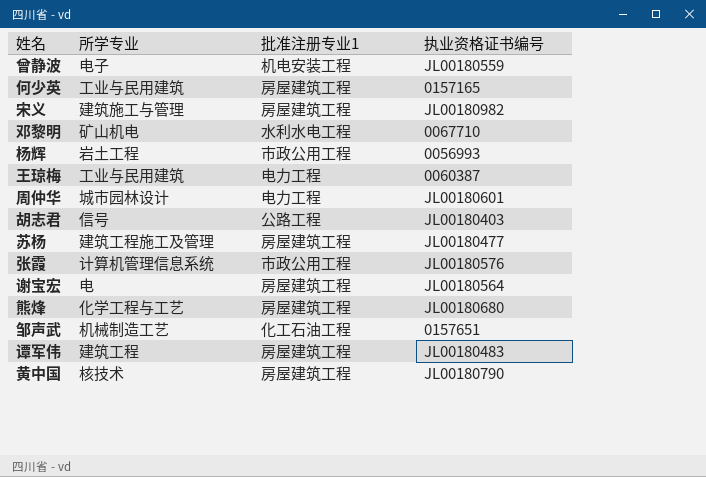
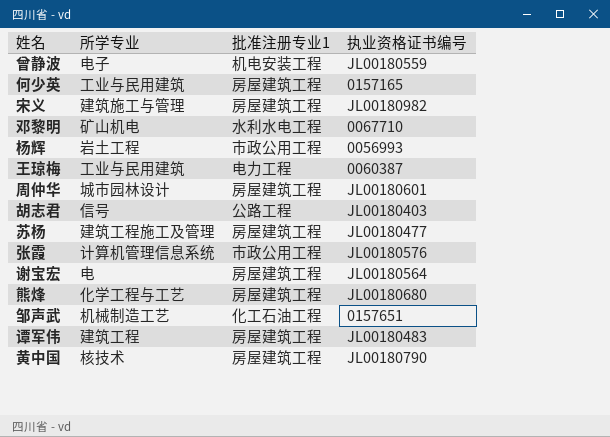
周仲华 | 批准注册专业1: 电力工程 -> 房屋建筑工程

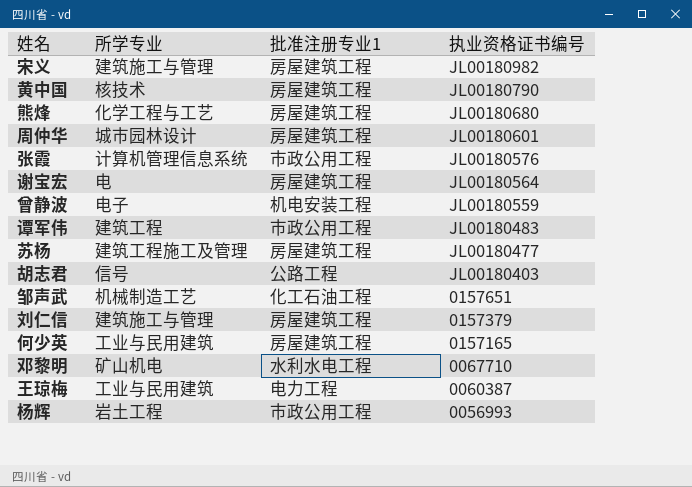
row order: none -> 执业资格证书编号 descending
谭军伟 | 批准注册专业1: 房屋建筑工程 -> 市政公用工程
row 刘仁信: none -> 建筑施工与管理 | 房屋建筑工程 | 0157379

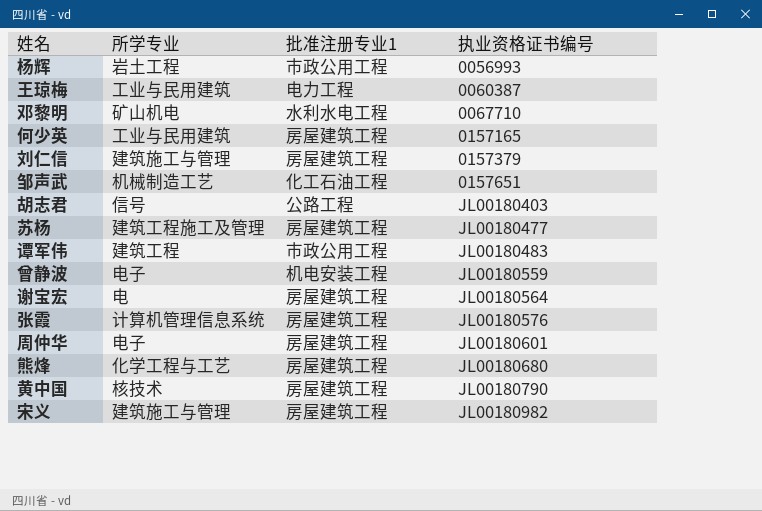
row order: 执业资格证书编号 descending -> 执业资格证书编号 ascending
张霞 | 批准注册专业1: 市政公用工程 -> 房屋建筑工程
周仲华 | 所学专业: 城市园林设计 -> 电子

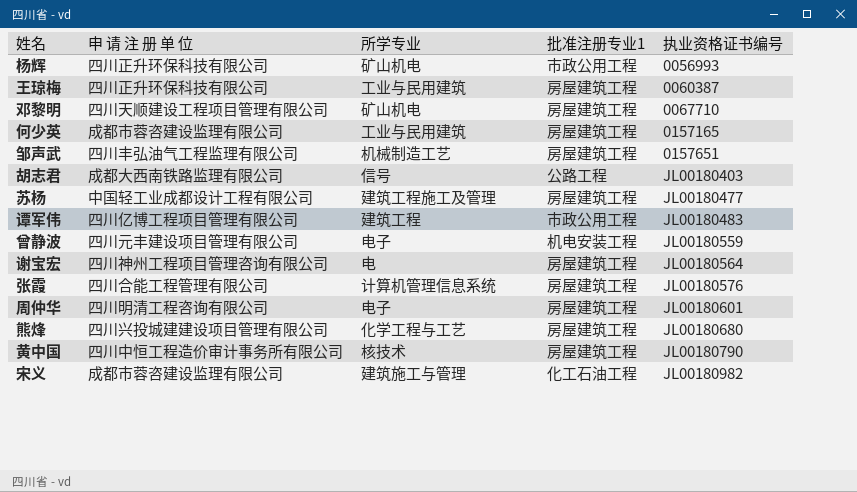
column 申 请 注 册 单 位 | position: none -> 2
row 刘仁信: 建筑施工与管理 | 房屋建筑工程 | 0157379 -> none
杨辉 | 所学专业: 岩土工程 -> 矿山机电
王琼梅 | 批准注册专业1: 电力工程 -> 房屋建筑工程
邓黎明 | 批准注册专业1: 水利水电工程 -> 房屋建筑工程
邹声武 | 批准注册专业1: 化工石油工程 -> 房屋建筑工程
宋义 | 批准注册专业1: 房屋建筑工程 -> 化工石油工程

